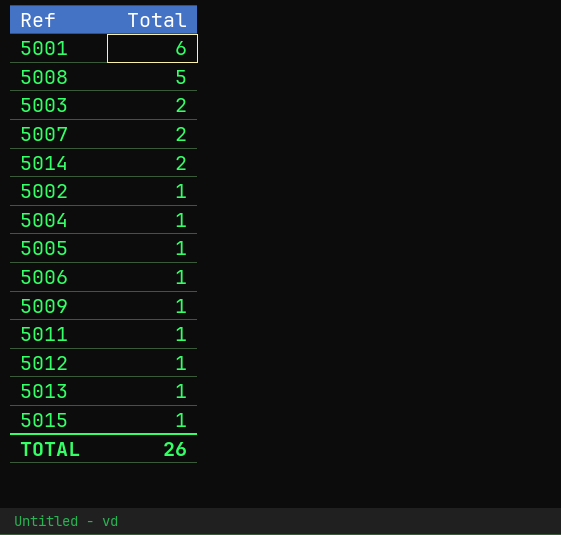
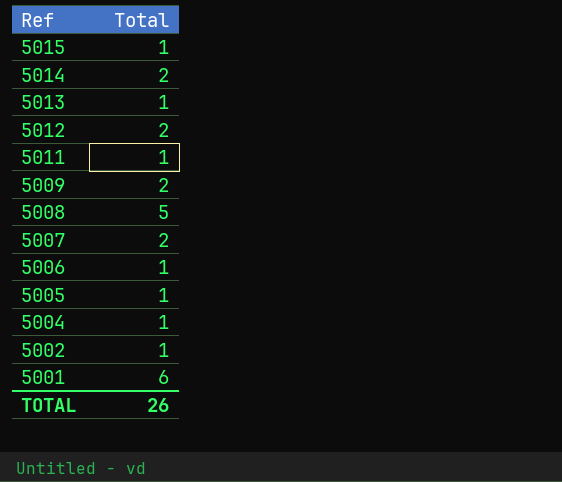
row order: Total descending -> Ref descending
row 5003: 2 -> none
5012 | Total: 1 -> 2
5009 | Total: 1 -> 2

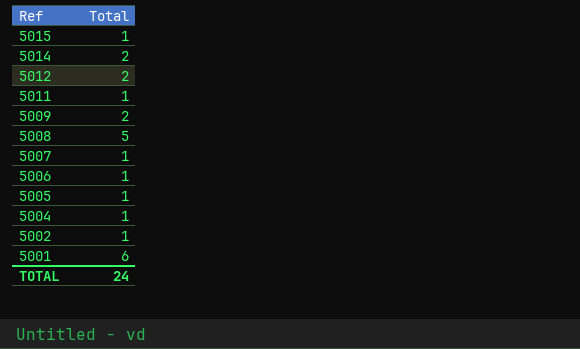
row 5013: 1 -> none
5007 | Total: 2 -> 1
TOTAL | Total: 26 -> 24

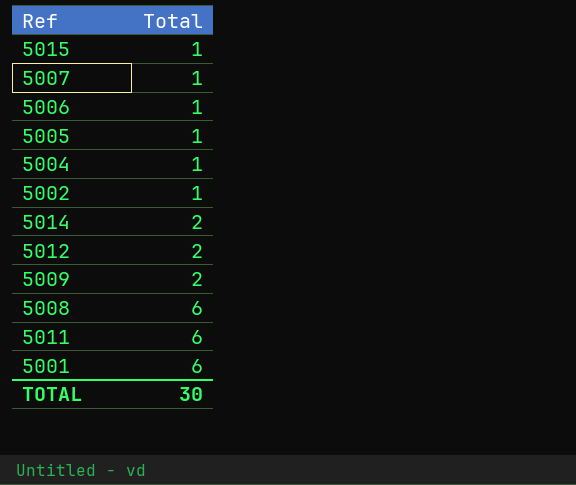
row order: Ref descending -> Total ascending
5008 | Total: 5 -> 6
5011 | Total: 1 -> 6
TOTAL | Total: 24 -> 30

